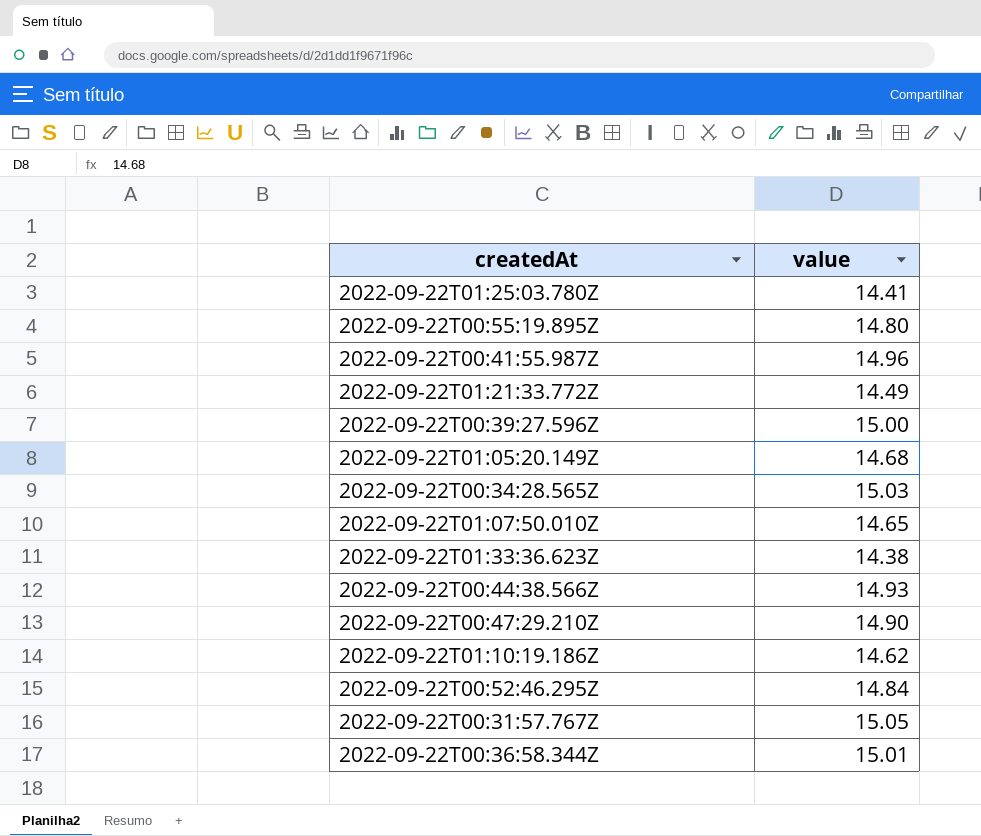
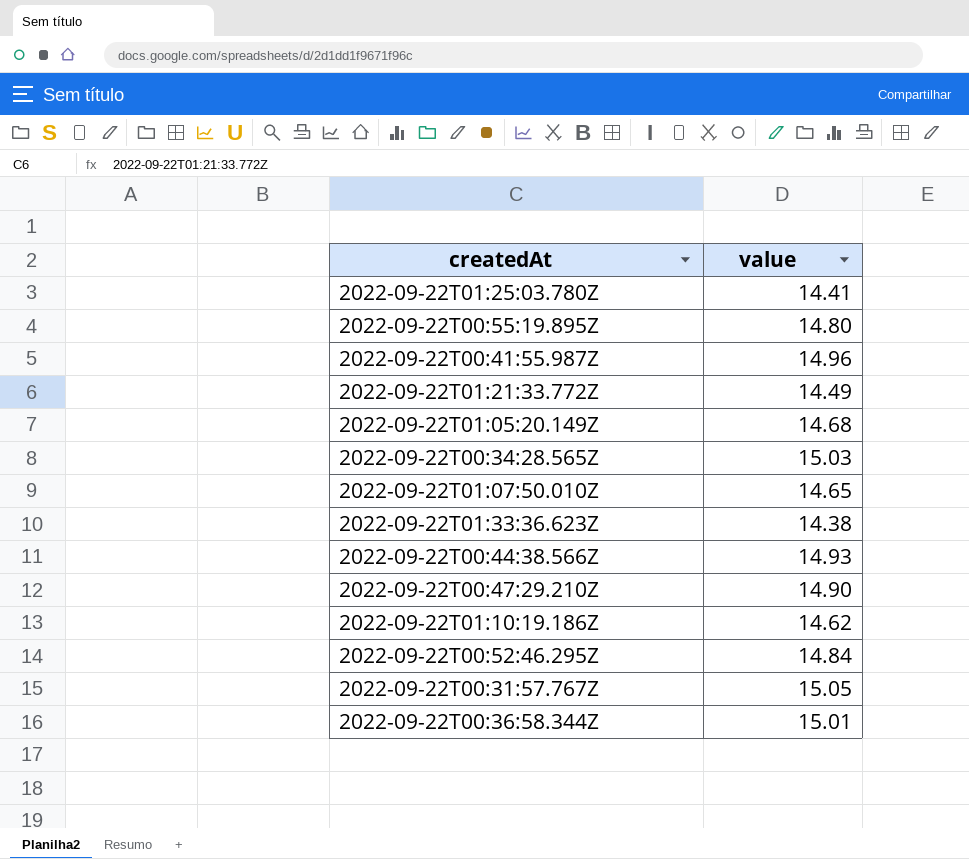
row 2022-09-22T00:39:27.596Z: 15.00 -> none

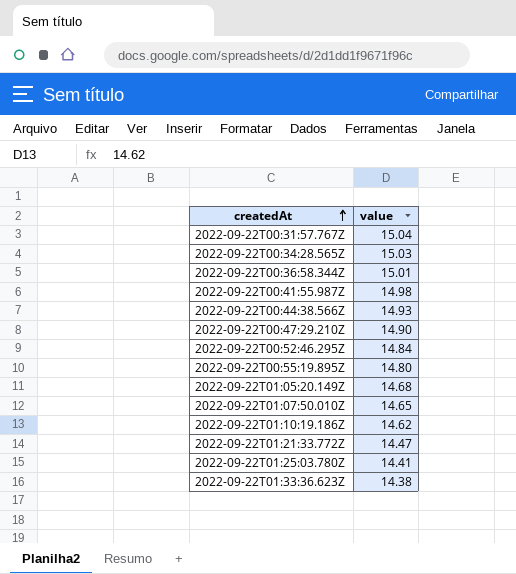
row order: none -> createdAt ascending
2022-09-22T00:31:57.767Z | value: 15.05 -> 15.04
2022-09-22T00:41:55.987Z | value: 14.96 -> 14.98
2022-09-22T01:21:33.772Z | value: 14.49 -> 14.47

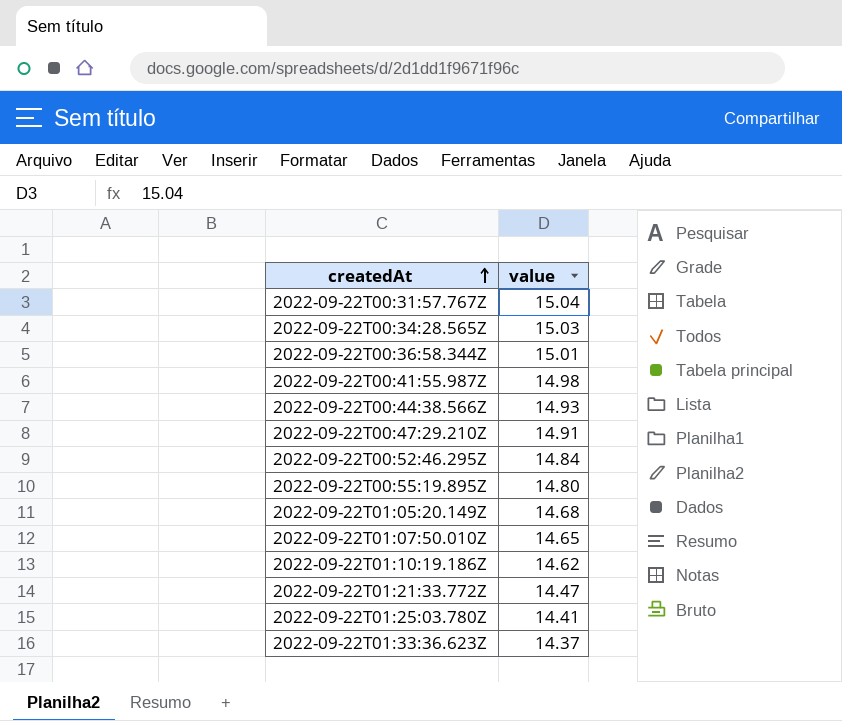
2022-09-22T00:47:29.210Z | value: 14.90 -> 14.91
2022-09-22T01:33:36.623Z | value: 14.38 -> 14.37

